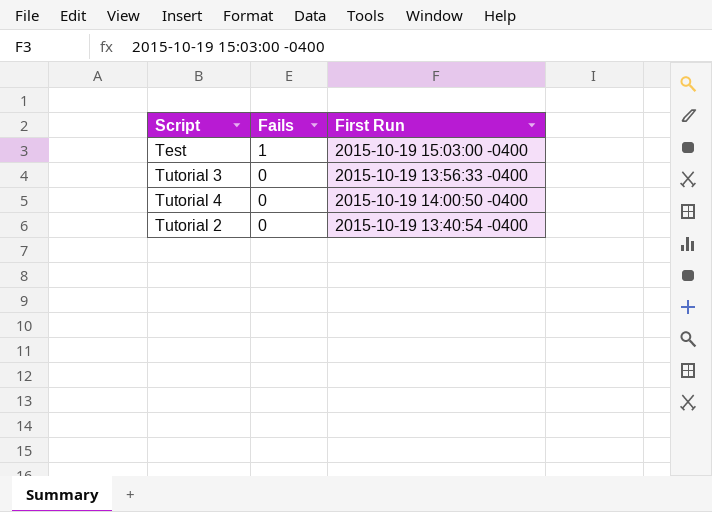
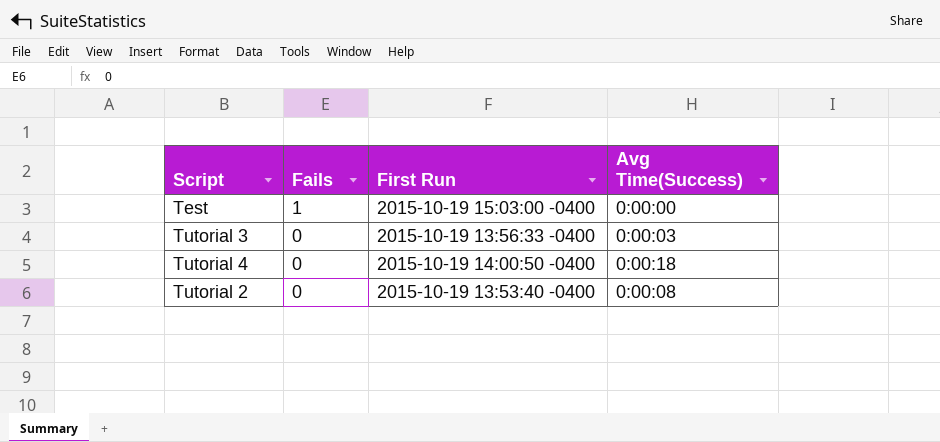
column Avg Time(Success) | position: none -> 4
Tutorial 2 | First Run: 2015-10-19 13:40:54 -0400 -> 2015-10-19 13:53:40 -0400

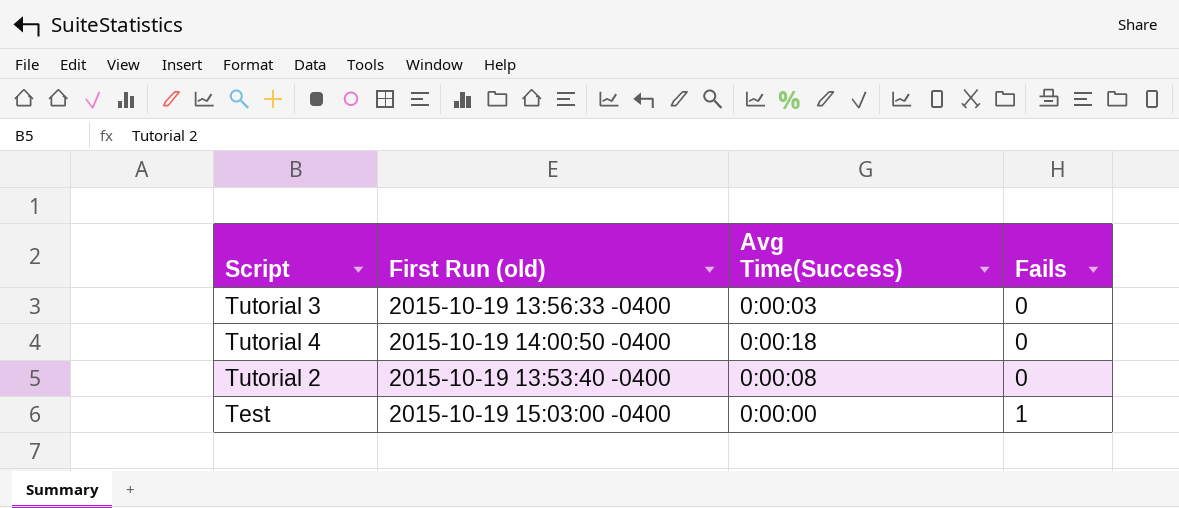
row order: Fails descending -> Fails ascending
column name: First Run -> First Run (old)
column Fails | position: 2 -> 4

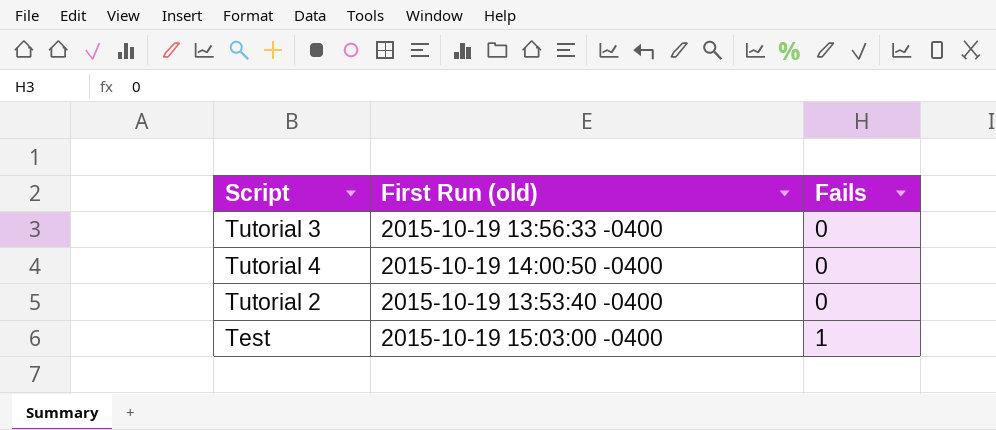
column Avg Time(Success) | position: 3 -> none

